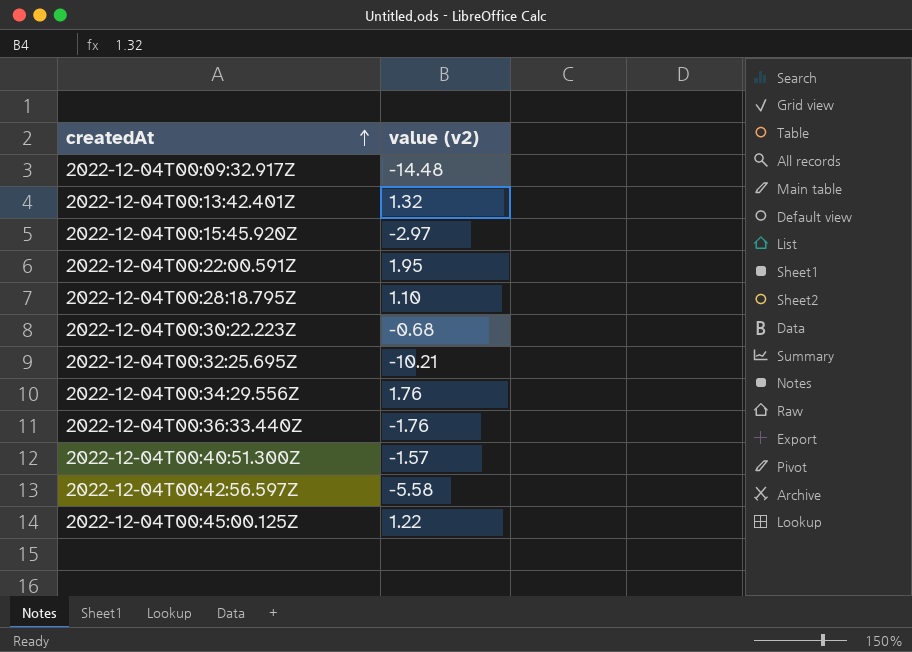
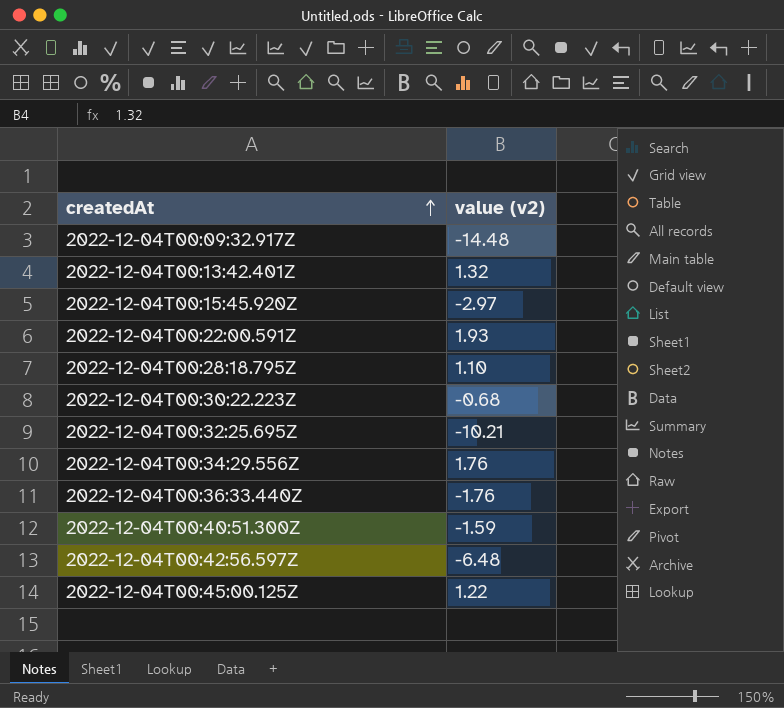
2022-12-04T00:22:00.591Z | value (v2): 1.95 -> 1.93
2022-12-04T00:40:51.300Z | value (v2): -1.57 -> -1.59
2022-12-04T00:42:56.597Z | value (v2): -5.58 -> -6.48

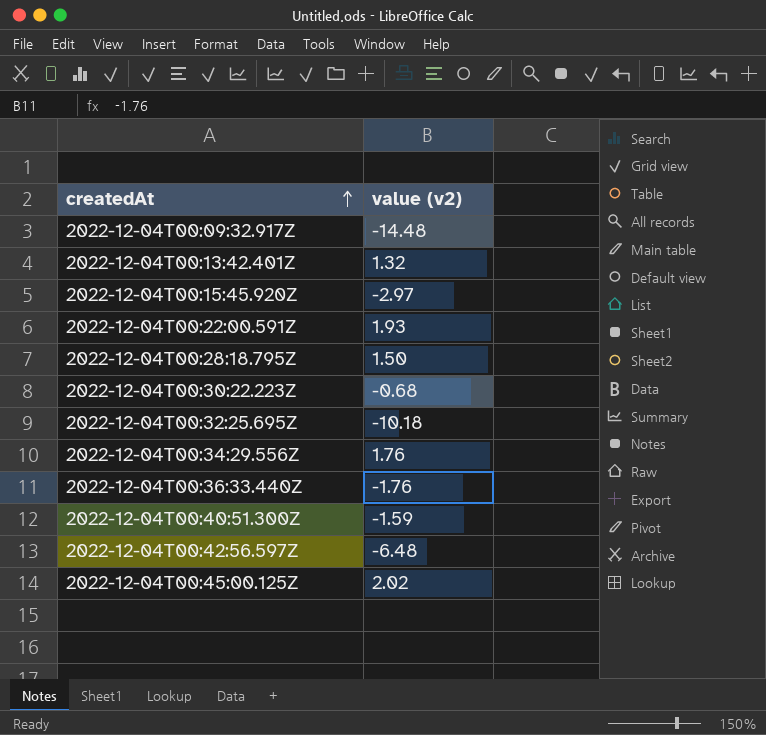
2022-12-04T00:28:18.795Z | value (v2): 1.10 -> 1.50
2022-12-04T00:32:25.695Z | value (v2): -10.21 -> -10.18
2022-12-04T00:45:00.125Z | value (v2): 1.22 -> 2.02

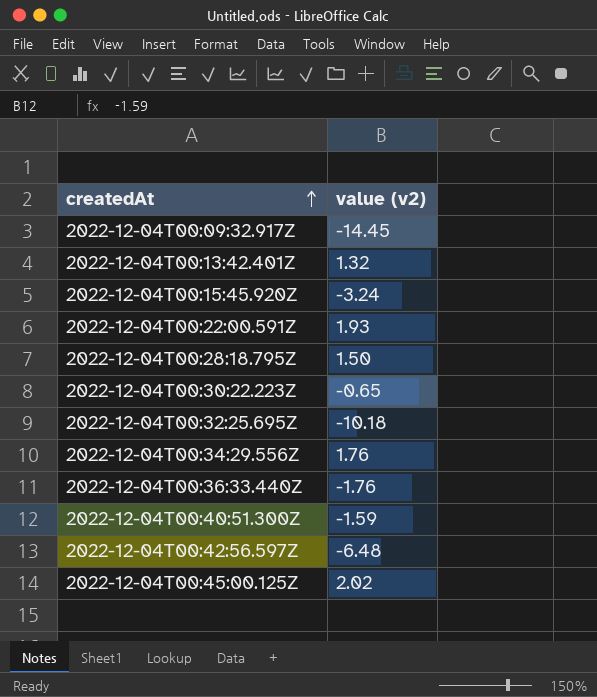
2022-12-04T00:09:32.917Z | value (v2): -14.48 -> -14.45
2022-12-04T00:15:45.920Z | value (v2): -2.97 -> -3.24
2022-12-04T00:30:22.223Z | value (v2): -0.68 -> -0.65

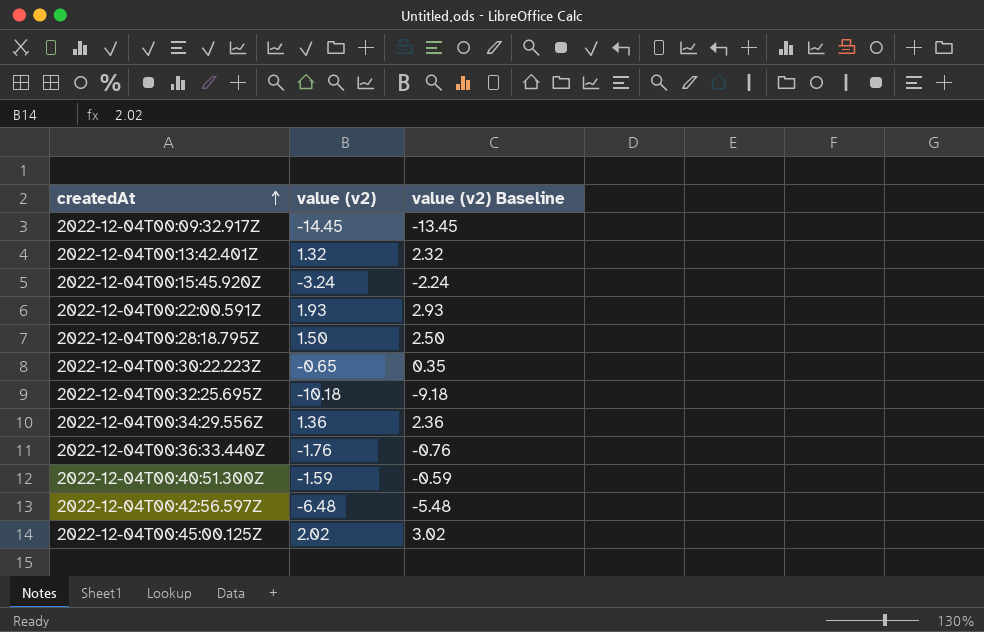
column value (v2) Baseline | formula: none -> [value (v2)] + 1
2022-12-04T00:34:29.556Z | value (v2): 1.76 -> 1.36

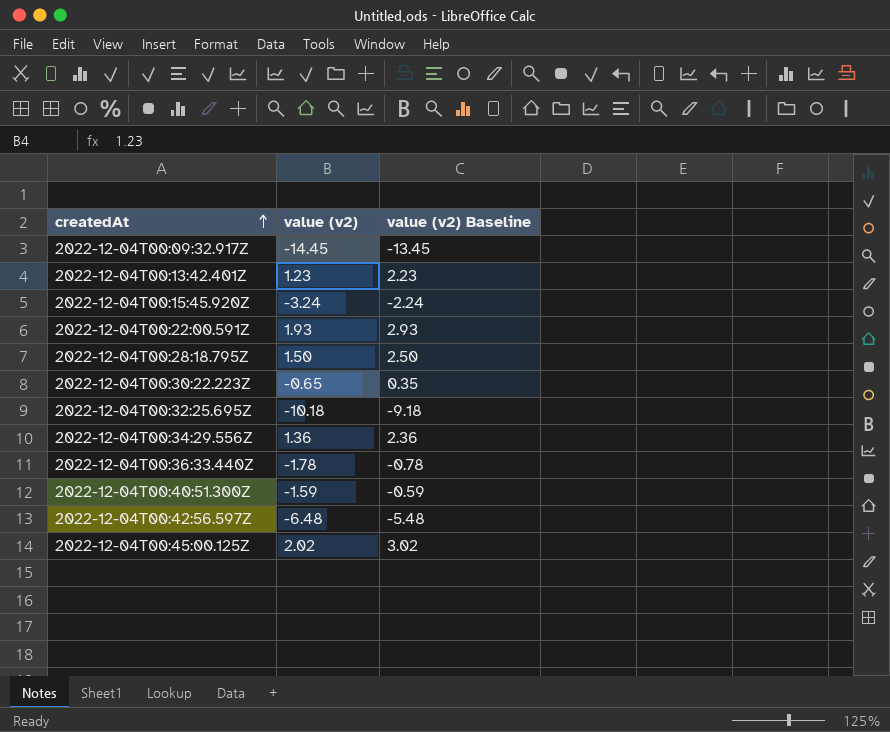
2022-12-04T00:13:42.401Z | value (v2): 1.32 -> 1.23
2022-12-04T00:13:42.401Z | value (v2) Baseline: 2.32 -> 2.23
2022-12-04T00:36:33.440Z | value (v2): -1.76 -> -1.78
2022-12-04T00:36:33.440Z | value (v2) Baseline: -0.76 -> -0.78

